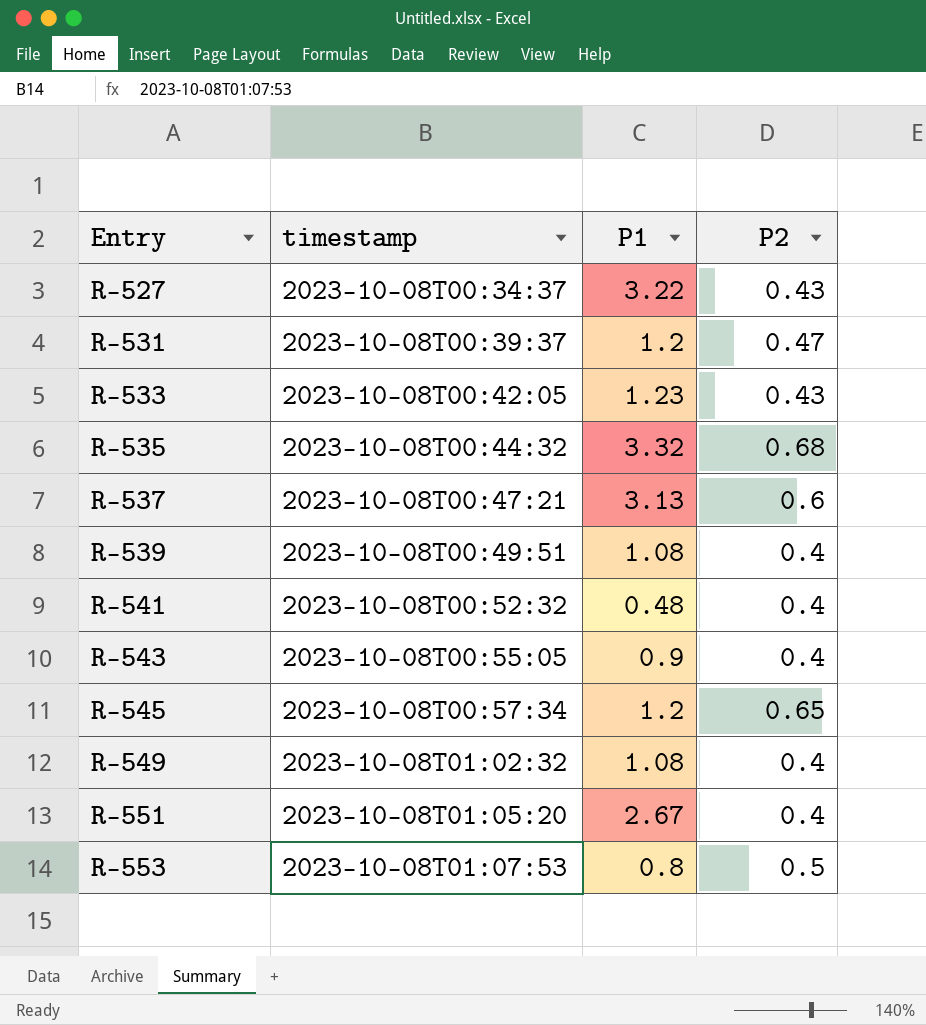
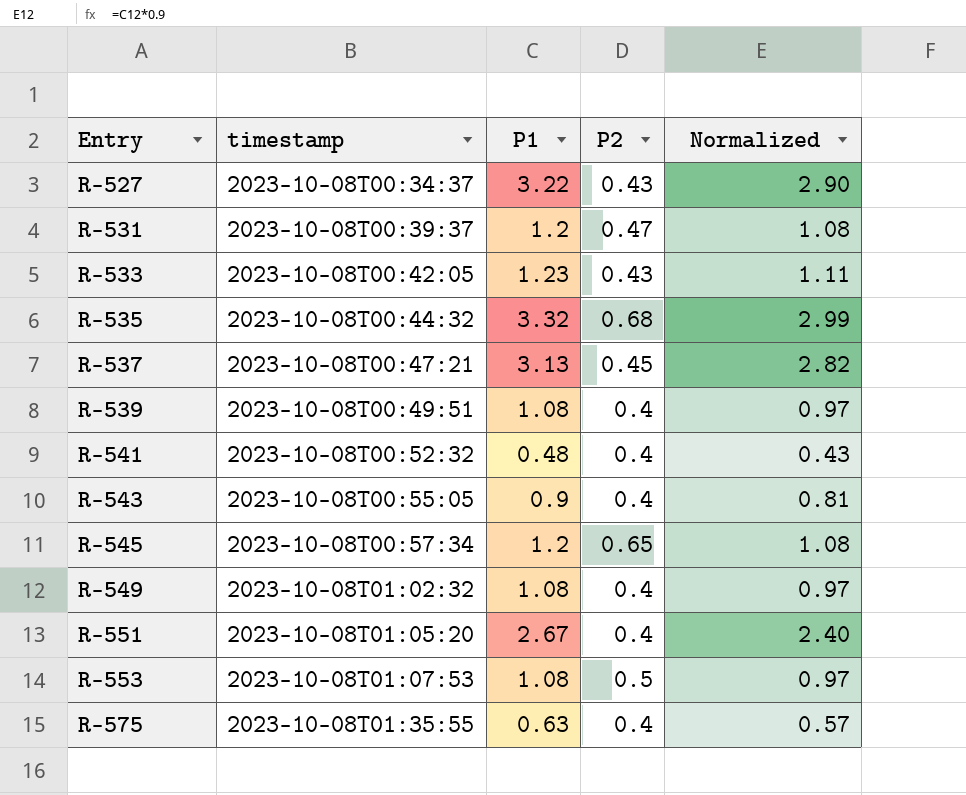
column Normalized | formula: none -> [P1] * 0.9
R-537 | P2: 0.6 -> 0.45
R-553 | P1: 0.8 -> 1.08
row R-575: none -> 2023-10-08T01:35:55 | 0.63 | 0.4 | 0.57

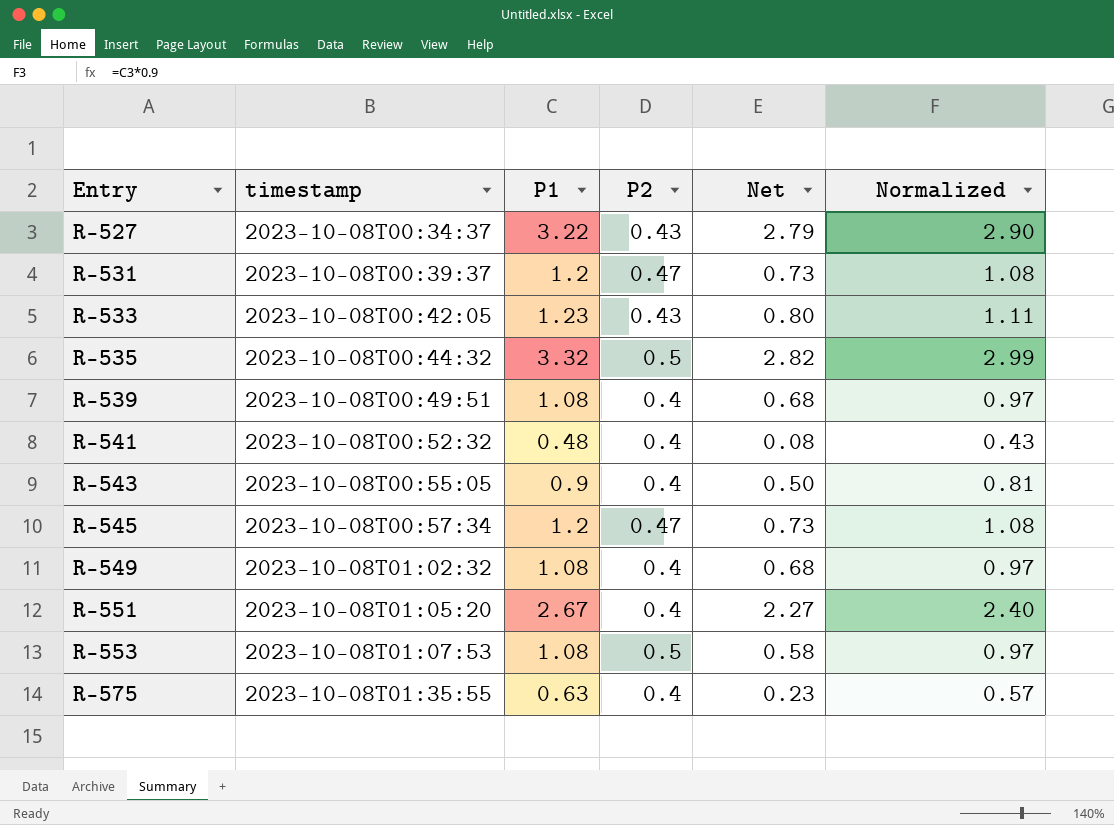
column Net | formula: none -> [P1] - [P2]
row R-537: 2023-10-08T00:47:21 | 3.13 | 0.45 | 2.82 -> none
R-535 | P2: 0.68 -> 0.5
R-545 | P2: 0.65 -> 0.47

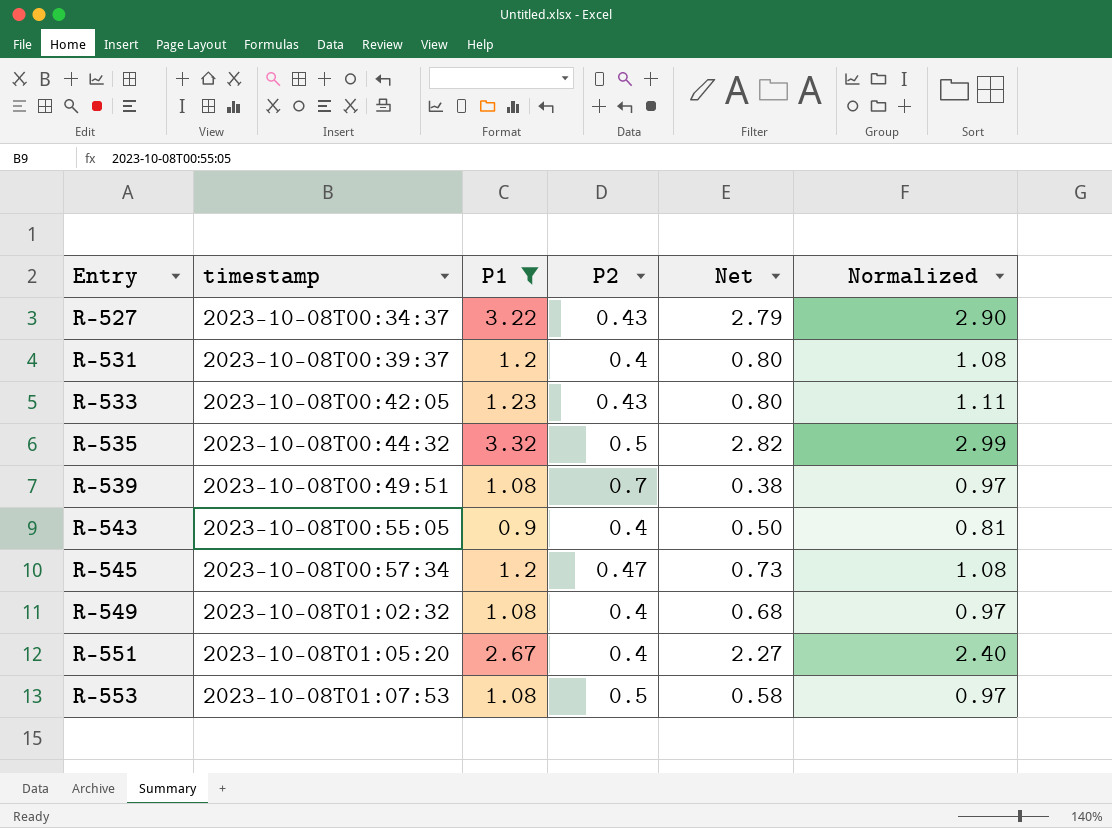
filter: none -> P1 >= 0.9
R-531 | P2: 0.47 -> 0.4
R-531 | Net: 0.73 -> 0.80
R-539 | P2: 0.4 -> 0.7
R-539 | Net: 0.68 -> 0.38

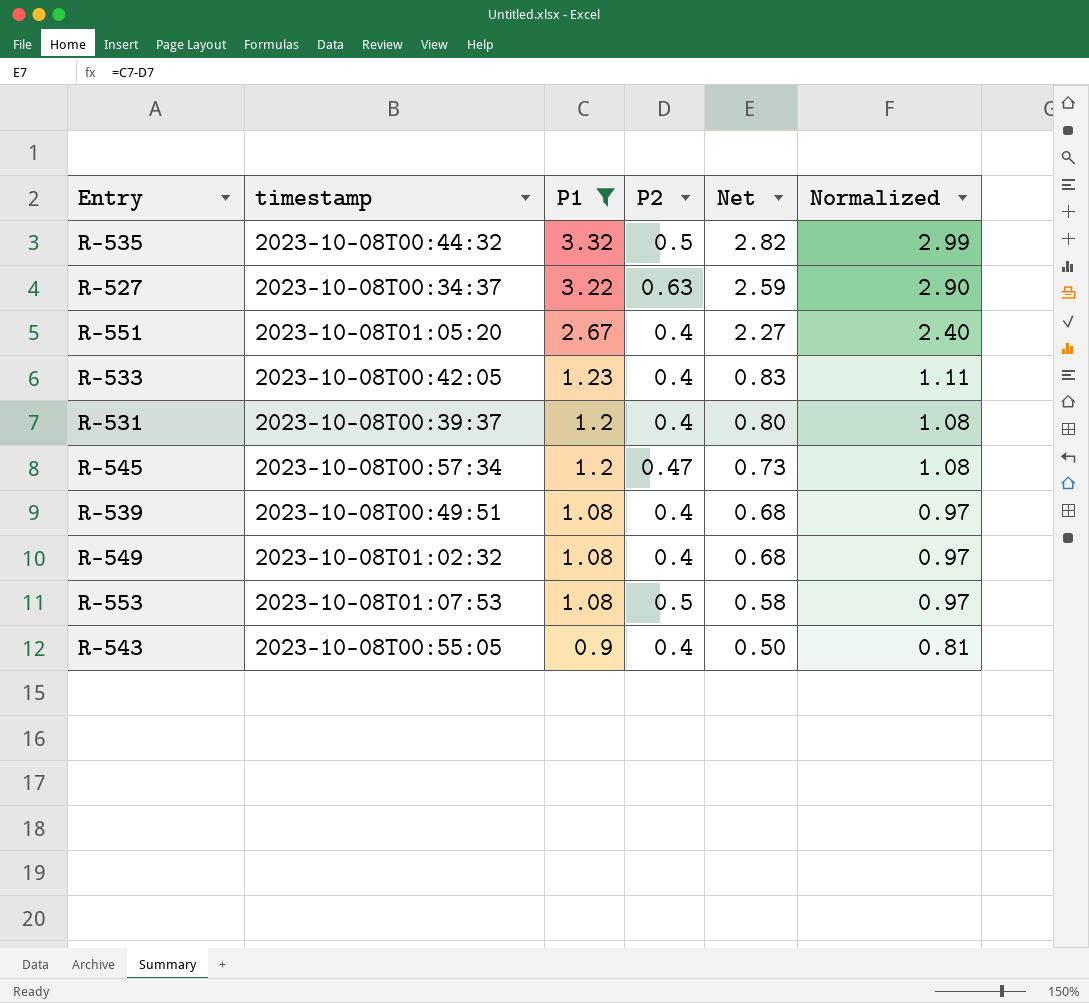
row order: Entry ascending -> P1 descending
R-527 | P2: 0.43 -> 0.63
R-527 | Net: 2.79 -> 2.59
R-533 | P2: 0.43 -> 0.4
R-533 | Net: 0.80 -> 0.83
R-539 | P2: 0.7 -> 0.4
R-539 | Net: 0.38 -> 0.68

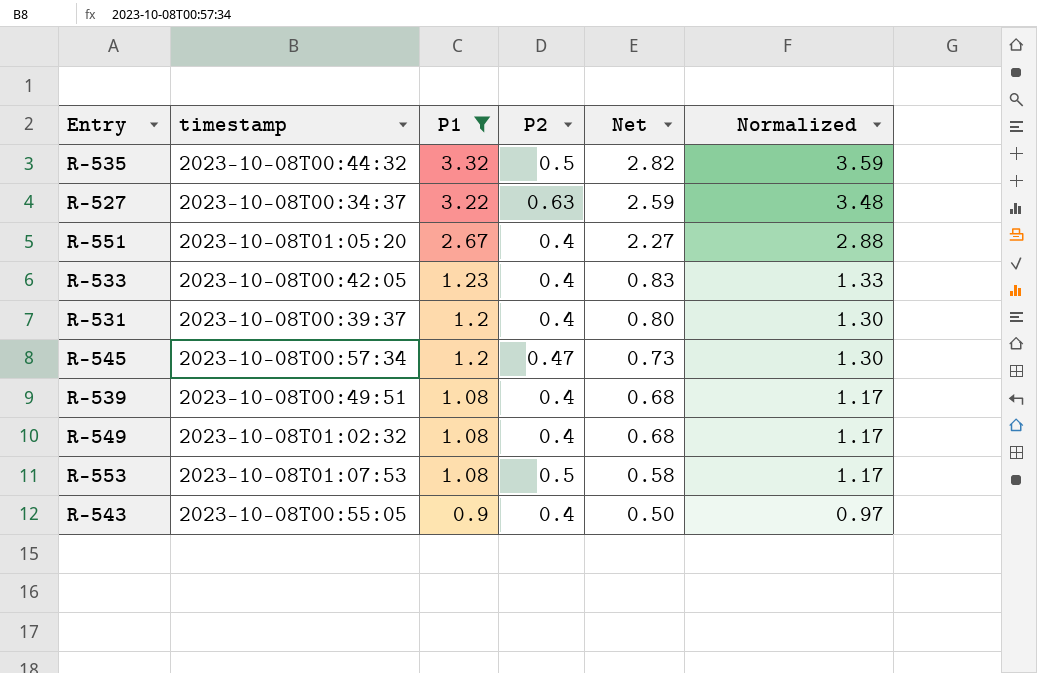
column Normalized | formula: [P1] * 0.9 -> [P1] * 1.08

